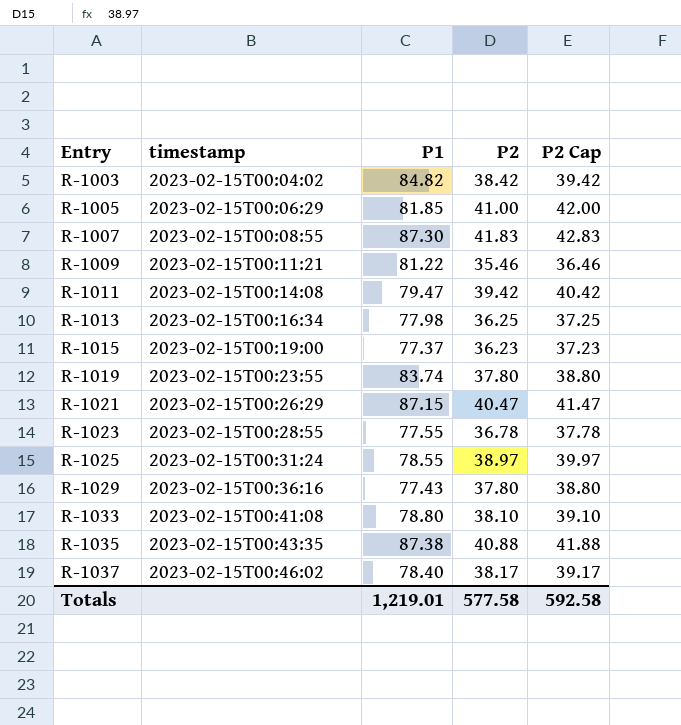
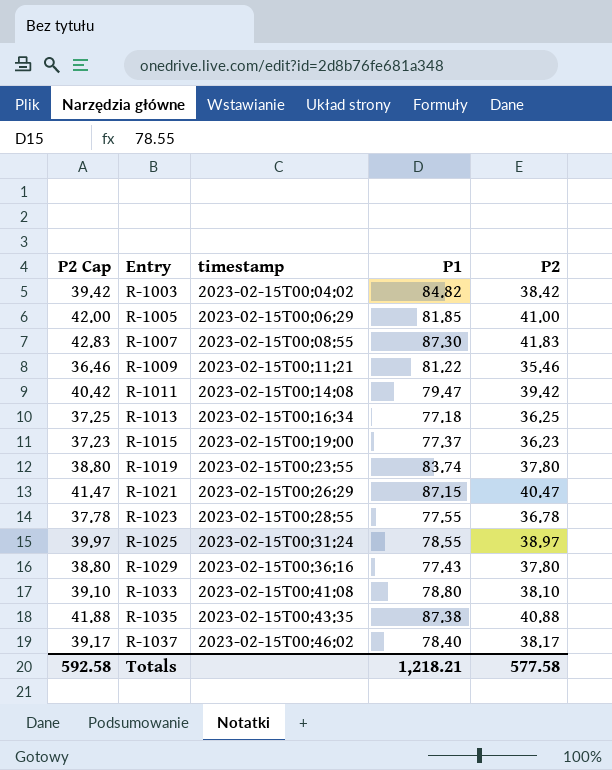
column P2 Cap | position: 5 -> 1
R-1013 | P1: 77.98 -> 77.18
Totals | P1: 1,219.01 -> 1,218.21

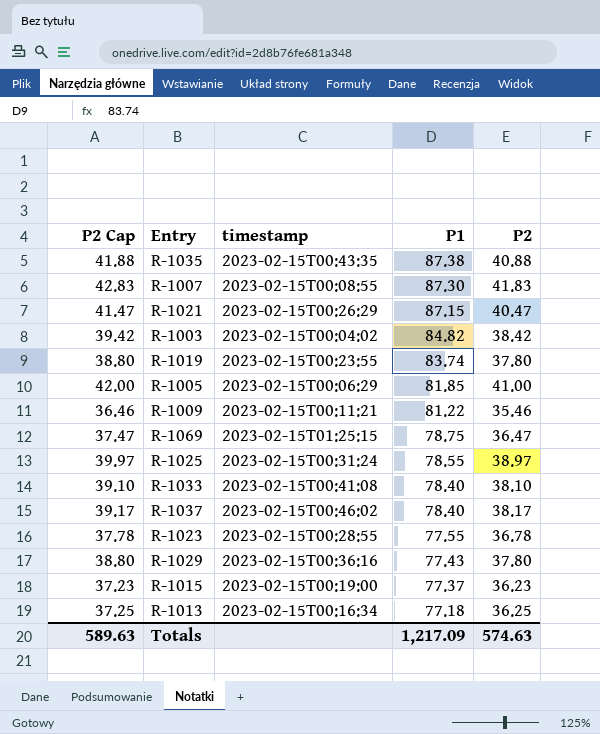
row order: Entry ascending -> P1 descending
row R-1011: 40.42 | 2023-02-15T00:14:08 | 79.47 | 39.42 -> none
row R-1069: none -> 37.47 | 2023-02-15T01:25:15 | 78.75 | 36.47
R-1033 | P1: 78.80 -> 78.40
Totals | P2 Cap: 592.58 -> 589.63
Totals | P1: 1,218.21 -> 1,217.09
Totals | P2: 577.58 -> 574.63

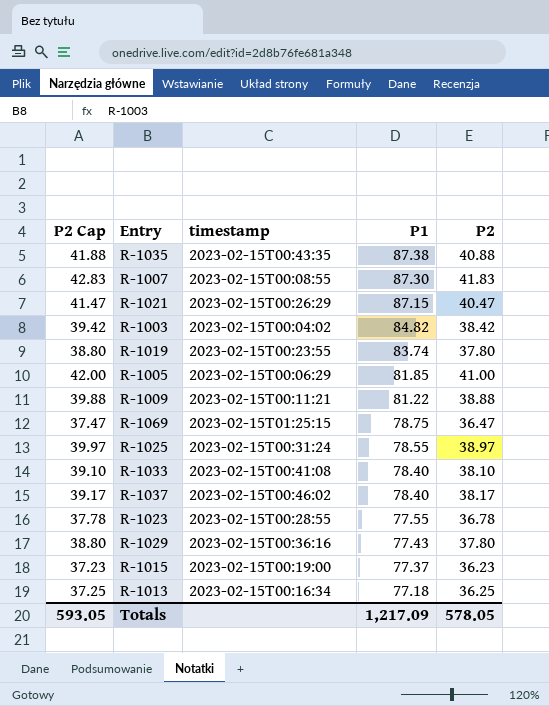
R-1009 | P2 Cap: 36.46 -> 39.88
R-1009 | P2: 35.46 -> 38.88
Totals | P2 Cap: 589.63 -> 593.05
Totals | P2: 574.63 -> 578.05

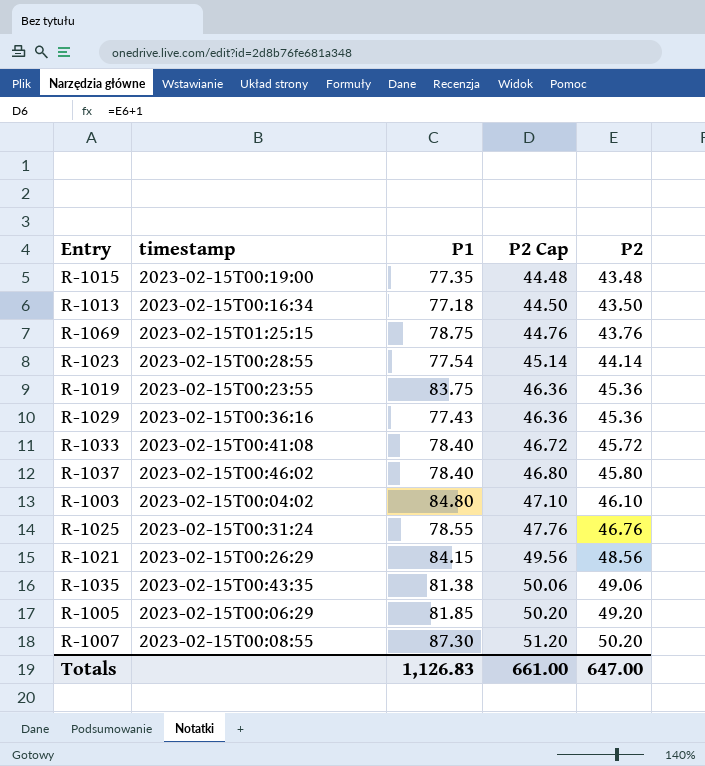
row order: P1 descending -> P2 Cap ascending
column P2 Cap | position: 1 -> 4
row R-1009: 39.88 | 2023-02-15T00:11:21 | 81.22 | 38.88 -> none
R-1015 | P1: 77.37 -> 77.35
R-1015 | P2 Cap: 37.23 -> 44.48
R-1015 | P2: 36.23 -> 43.48
R-1013 | P2 Cap: 37.25 -> 44.50
R-1013 | P2: 36.25 -> 43.50
R-1069 | P2 Cap: 37.47 -> 44.76
R-1069 | P2: 36.47 -> 43.76
R-1023 | P1: 77.55 -> 77.54
R-1023 | P2 Cap: 37.78 -> 45.14
R-1023 | P2: 36.78 -> 44.14
R-1019 | P1: 83.74 -> 83.75
R-1019 | P2 Cap: 38.80 -> 46.36
R-1019 | P2: 37.80 -> 45.36
R-1029 | P2 Cap: 38.80 -> 46.36
R-1029 | P2: 37.80 -> 45.36
R-1033 | P2 Cap: 39.10 -> 46.72
R-1033 | P2: 38.10 -> 45.72
R-1037 | P2 Cap: 39.17 -> 46.80
R-1037 | P2: 38.17 -> 45.80
R-1003 | P1: 84.82 -> 84.80
R-1003 | P2 Cap: 39.42 -> 47.10
R-1003 | P2: 38.42 -> 46.10
R-1025 | P2 Cap: 39.97 -> 47.76
R-1025 | P2: 38.97 -> 46.76
R-1021 | P1: 87.15 -> 84.15
R-1021 | P2 Cap: 41.47 -> 49.56
R-1021 | P2: 40.47 -> 48.56
R-1035 | P1: 87.38 -> 81.38
R-1035 | P2 Cap: 41.88 -> 50.06
R-1035 | P2: 40.88 -> 49.06
R-1005 | P2 Cap: 42.00 -> 50.20
R-1005 | P2: 41.00 -> 49.20
R-1007 | P2 Cap: 42.83 -> 51.20
R-1007 | P2: 41.83 -> 50.20
Totals | P1: 1,217.09 -> 1,126.83
Totals | P2 Cap: 593.05 -> 661.00
Totals | P2: 578.05 -> 647.00

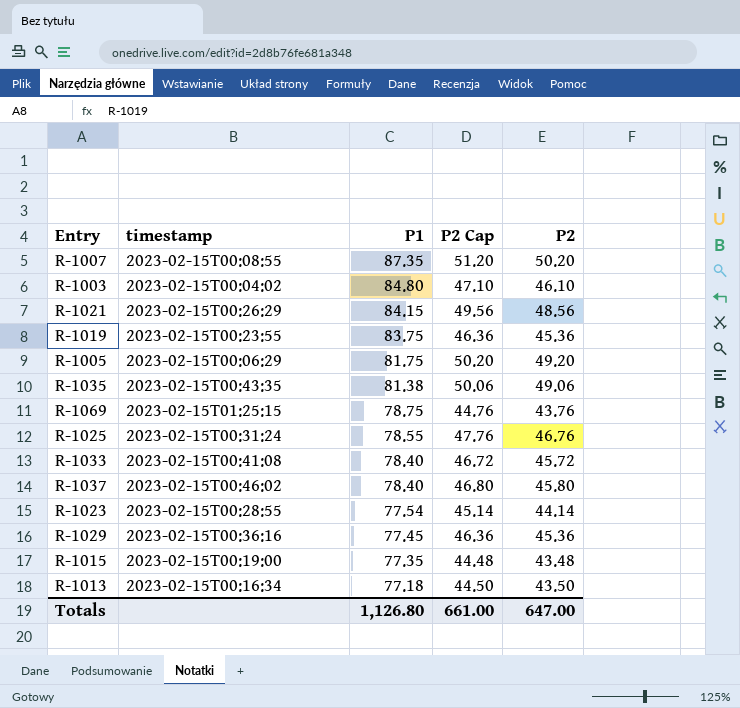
row order: P2 Cap ascending -> P1 descending
R-1007 | P1: 87.30 -> 87.35
R-1005 | P1: 81.85 -> 81.75
R-1029 | P1: 77.43 -> 77.45
Totals | P1: 1,126.83 -> 1,126.80

